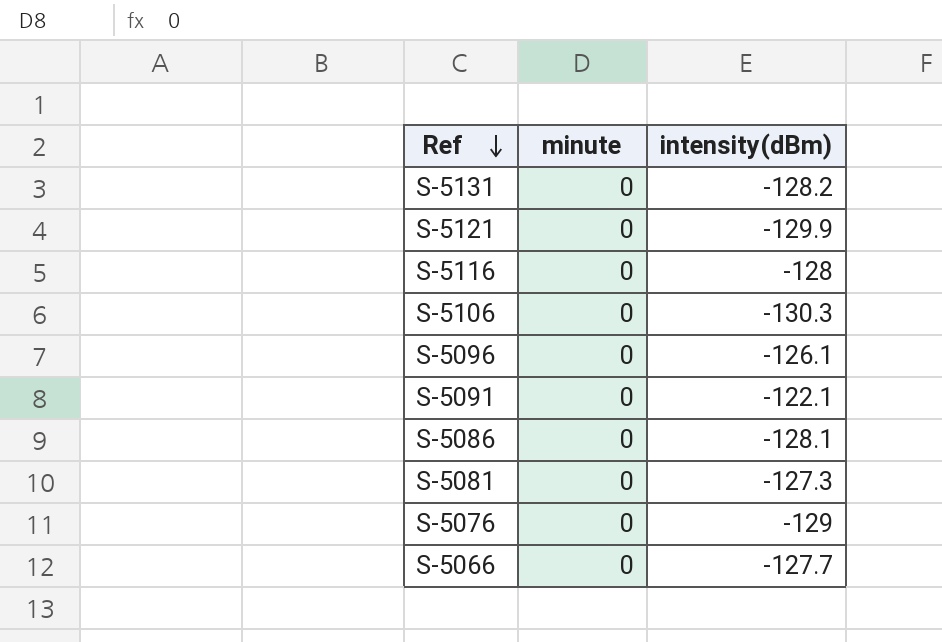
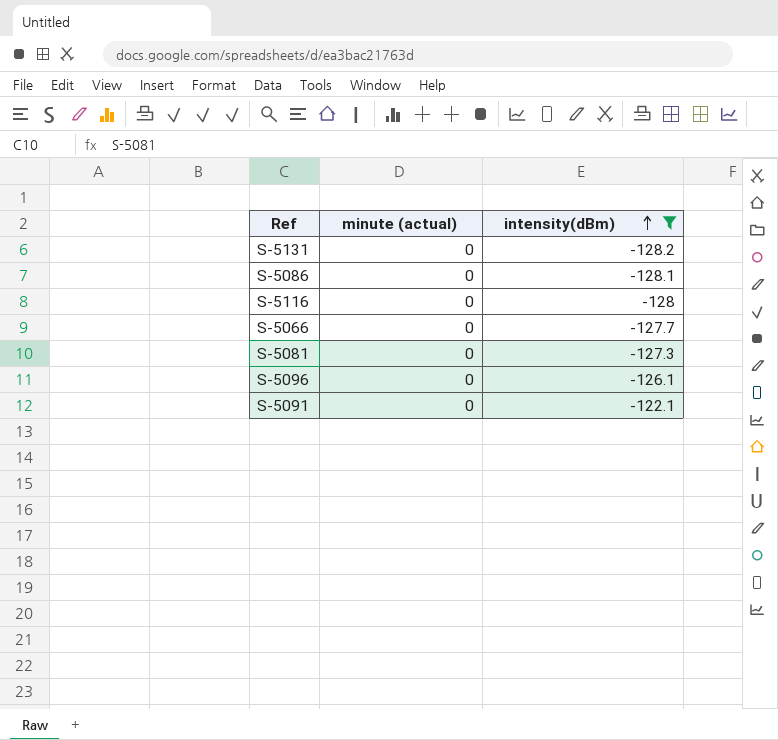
filter: none -> intensity(dBm) >= -128.2
row order: Ref descending -> intensity(dBm) ascending
column name: minute -> minute (actual)

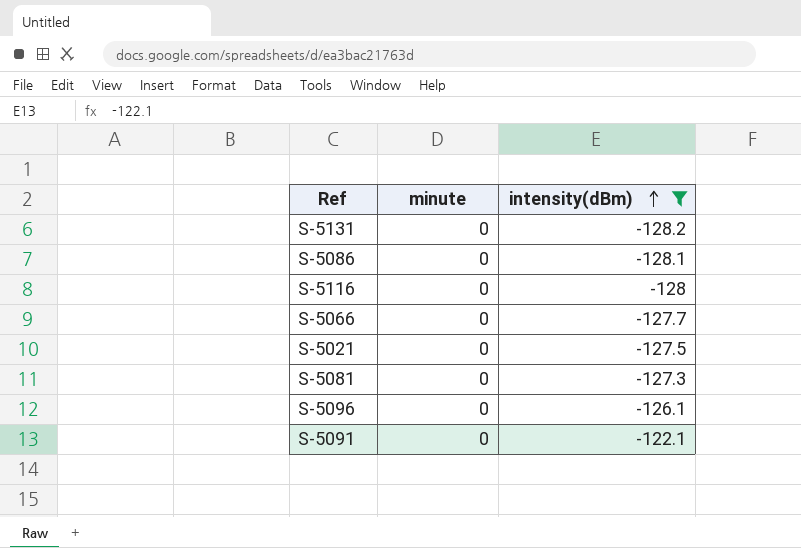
column name: minute (actual) -> minute
row S-5021: none -> 0 | -127.5

